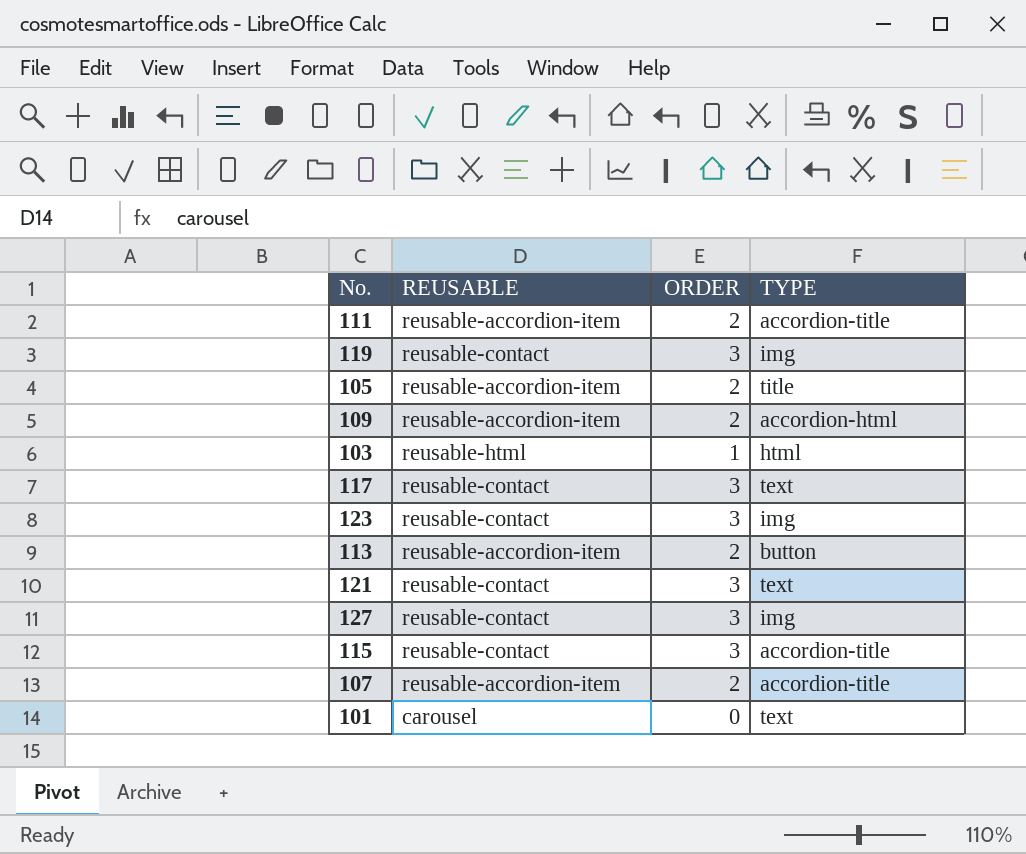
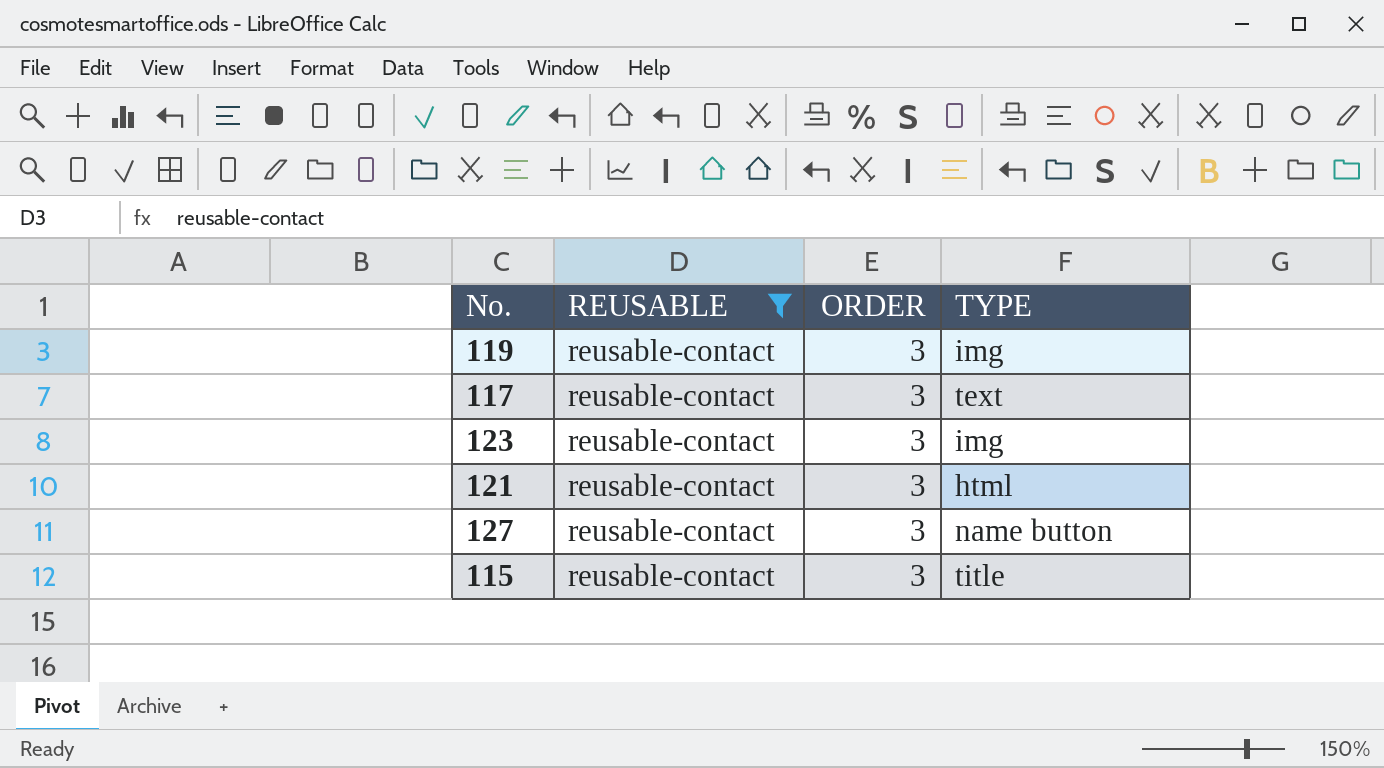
filter: none -> REUSABLE = reusable-contact
121 | TYPE: text -> html
127 | TYPE: img -> name button
115 | TYPE: accordion-title -> title

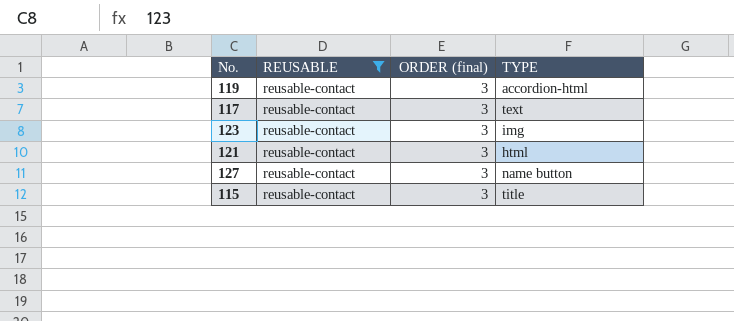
column name: ORDER -> ORDER (final)
119 | TYPE: img -> accordion-html

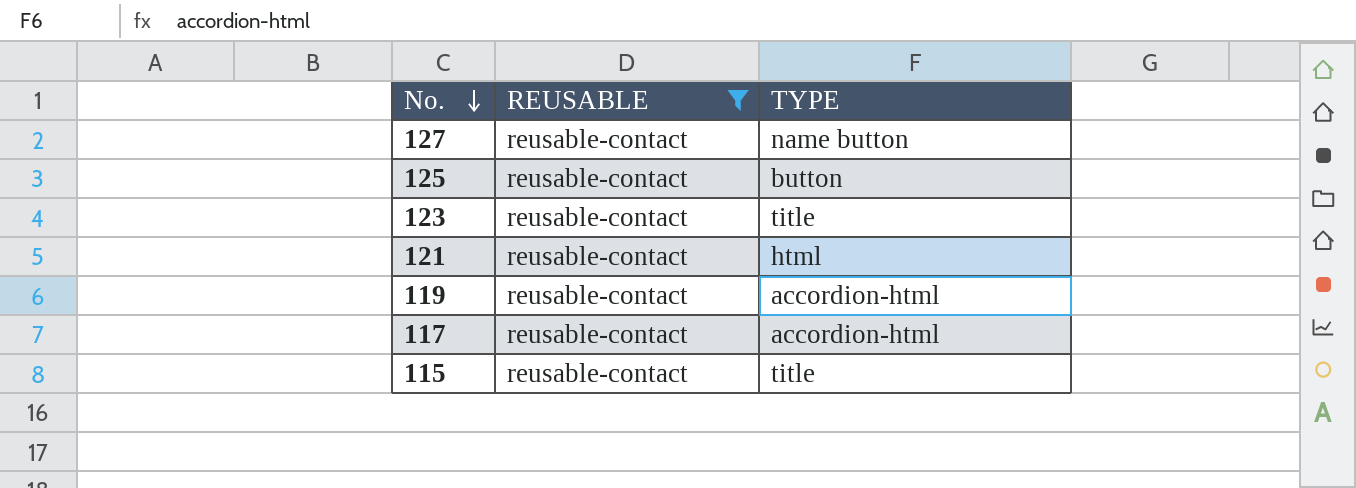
row order: none -> No. descending
column ORDER (final) | position: 3 -> none
row 125: none -> reusable-contact | button
123 | TYPE: img -> title
117 | TYPE: text -> accordion-html

